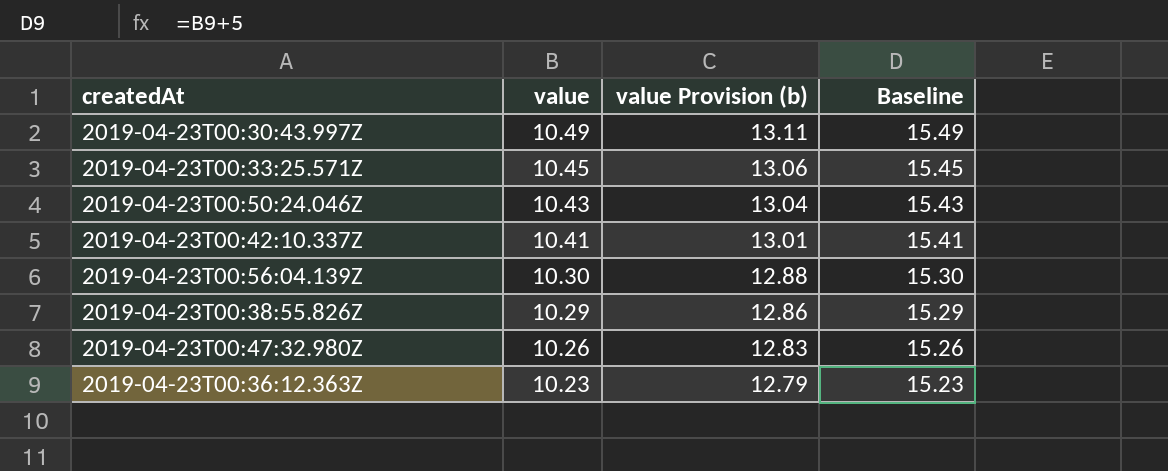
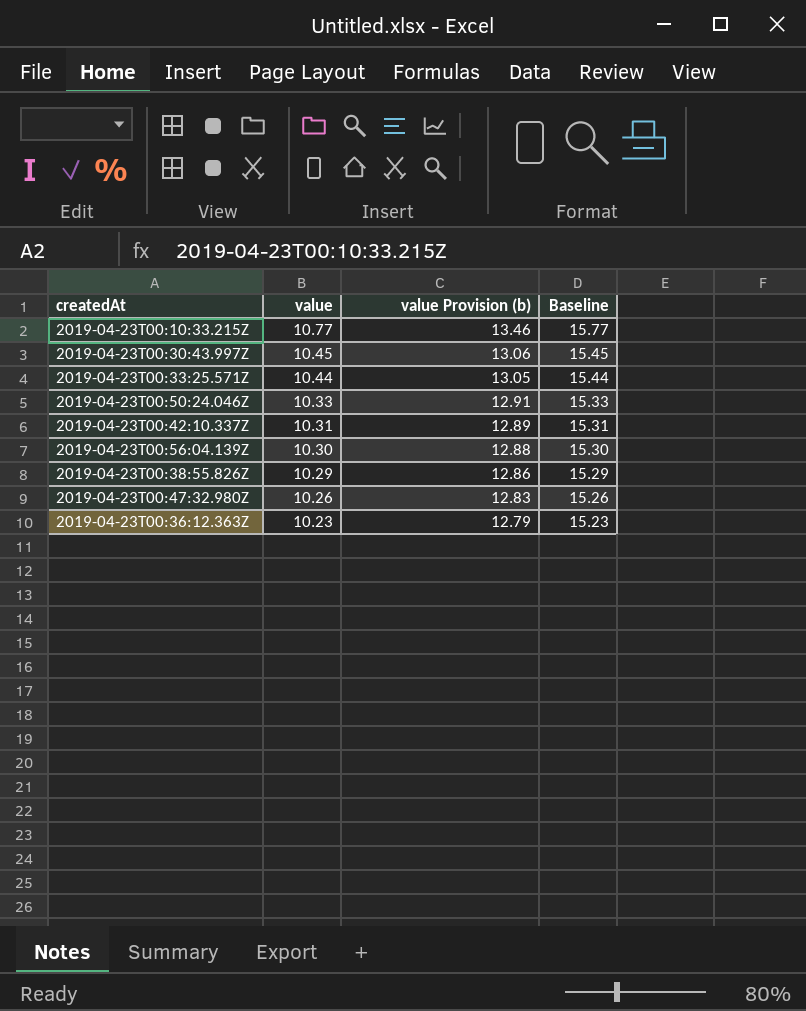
row 2019-04-23T00:10:33.215Z: none -> 10.77 | 13.46 | 15.77
2019-04-23T00:30:43.997Z | value: 10.49 -> 10.45
2019-04-23T00:30:43.997Z | value Provision (b): 13.11 -> 13.06
2019-04-23T00:30:43.997Z | Baseline: 15.49 -> 15.45
2019-04-23T00:33:25.571Z | value: 10.45 -> 10.44
2019-04-23T00:33:25.571Z | value Provision (b): 13.06 -> 13.05
2019-04-23T00:33:25.571Z | Baseline: 15.45 -> 15.44
2019-04-23T00:50:24.046Z | value: 10.43 -> 10.33
2019-04-23T00:50:24.046Z | value Provision (b): 13.04 -> 12.91
2019-04-23T00:50:24.046Z | Baseline: 15.43 -> 15.33
2019-04-23T00:42:10.337Z | value: 10.41 -> 10.31
2019-04-23T00:42:10.337Z | value Provision (b): 13.01 -> 12.89
2019-04-23T00:42:10.337Z | Baseline: 15.41 -> 15.31

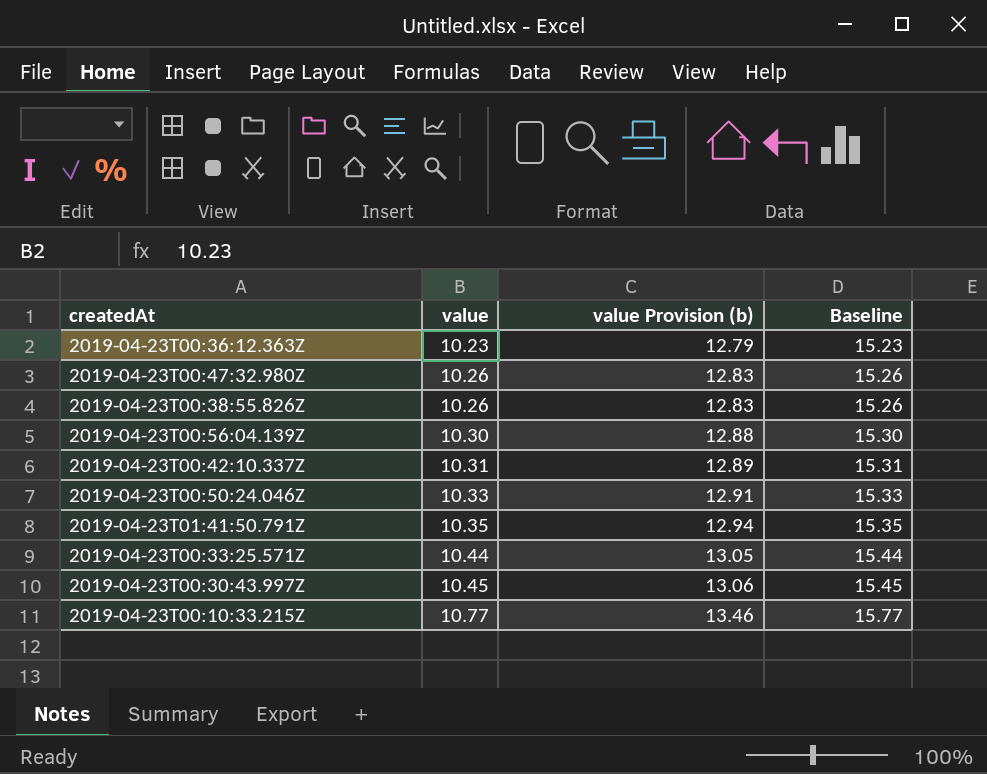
row order: value descending -> value ascending
2019-04-23T00:38:55.826Z | value: 10.29 -> 10.26
2019-04-23T00:38:55.826Z | value Provision (b): 12.86 -> 12.83
2019-04-23T00:38:55.826Z | Baseline: 15.29 -> 15.26
row 2019-04-23T01:41:50.791Z: none -> 10.35 | 12.94 | 15.35

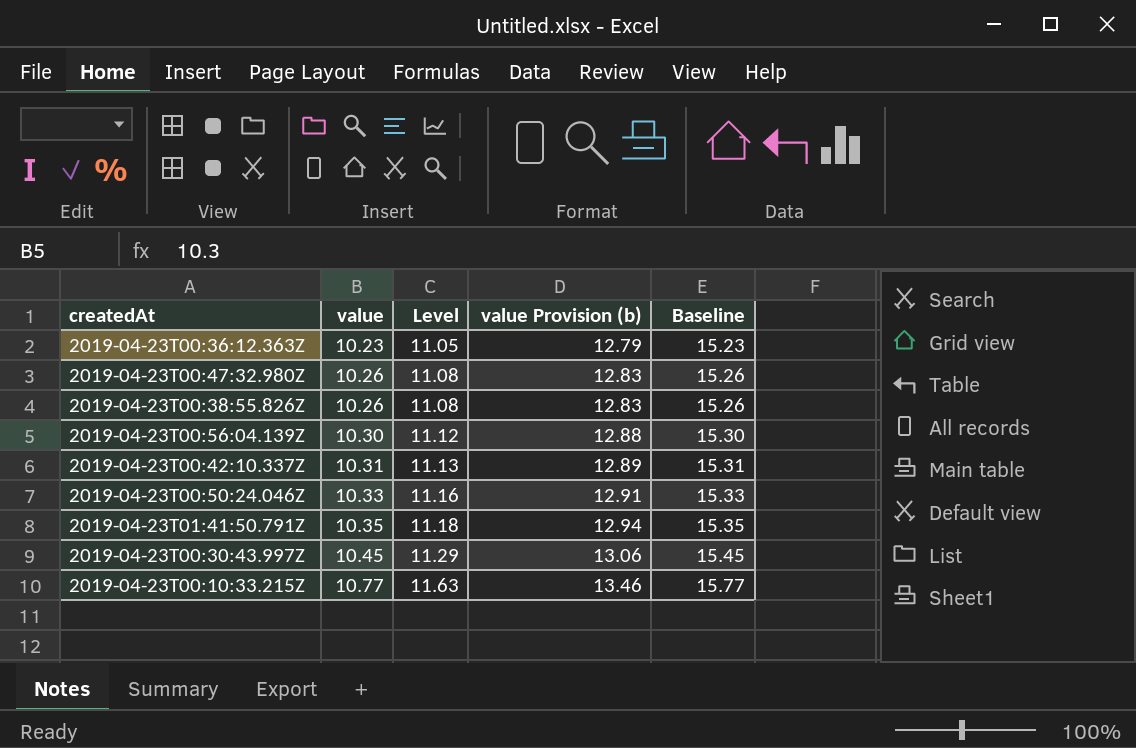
column Level | formula: none -> [value] * 1.08
row 2019-04-23T00:33:25.571Z: 10.44 | 13.05 | 15.44 -> none

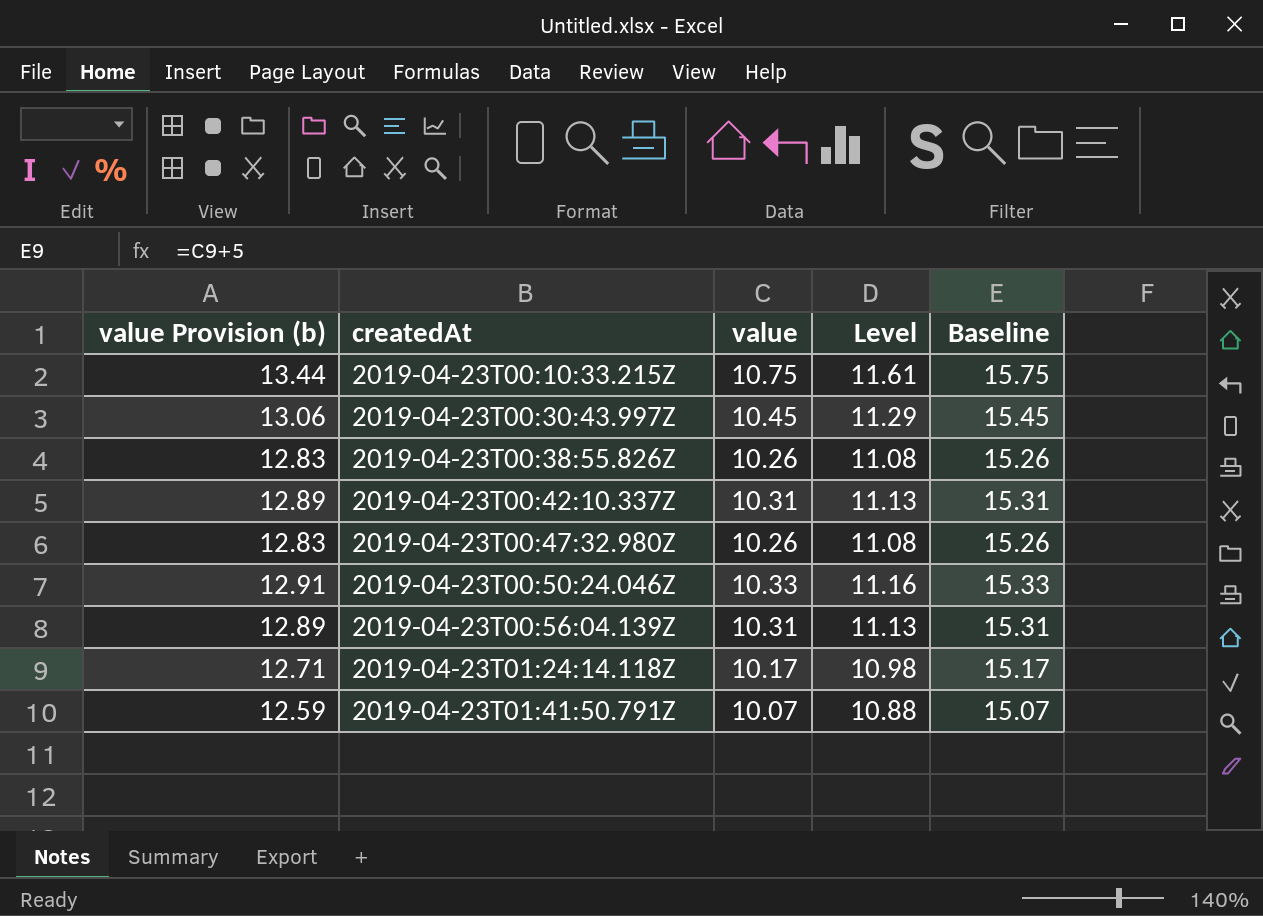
row order: value ascending -> createdAt ascending
column value Provision (b) | position: 4 -> 1
row 2019-04-23T00:36:12.363Z: 10.23 | 11.05 | 12.79 | 15.23 -> none
2019-04-23T00:10:33.215Z | value Provision (b): 13.46 -> 13.44
2019-04-23T00:10:33.215Z | value: 10.77 -> 10.75
2019-04-23T00:10:33.215Z | Level: 11.63 -> 11.61
2019-04-23T00:10:33.215Z | Baseline: 15.77 -> 15.75
2019-04-23T00:56:04.139Z | value Provision (b): 12.88 -> 12.89
2019-04-23T00:56:04.139Z | value: 10.30 -> 10.31
2019-04-23T00:56:04.139Z | Level: 11.12 -> 11.13
2019-04-23T00:56:04.139Z | Baseline: 15.30 -> 15.31
row 2019-04-23T01:24:14.118Z: none -> 12.71 | 10.17 | 10.98 | 15.17
2019-04-23T01:41:50.791Z | value Provision (b): 12.94 -> 12.59
2019-04-23T01:41:50.791Z | value: 10.35 -> 10.07
2019-04-23T01:41:50.791Z | Level: 11.18 -> 10.88
2019-04-23T01:41:50.791Z | Baseline: 15.35 -> 15.07

